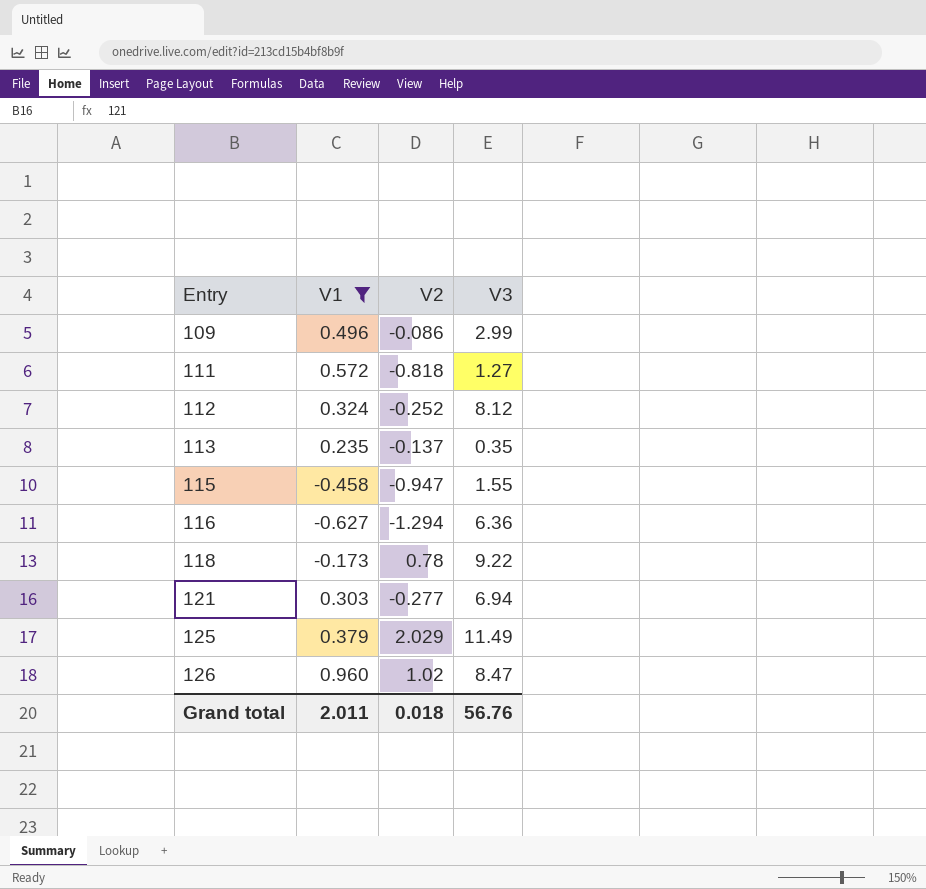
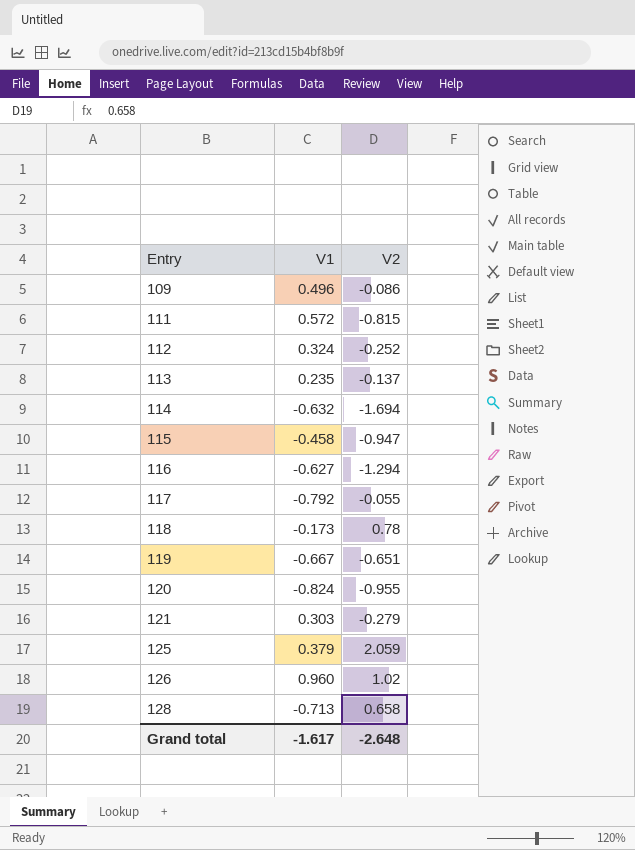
filter: V1 >= -0.627 -> none
column V3 | position: 4 -> none
111 | V2: -0.818 -> -0.815
121 | V2: -0.277 -> -0.279
125 | V2: 2.029 -> 2.059
Grand total | V1: 2.011 -> -1.617
Grand total | V2: 0.018 -> -2.648

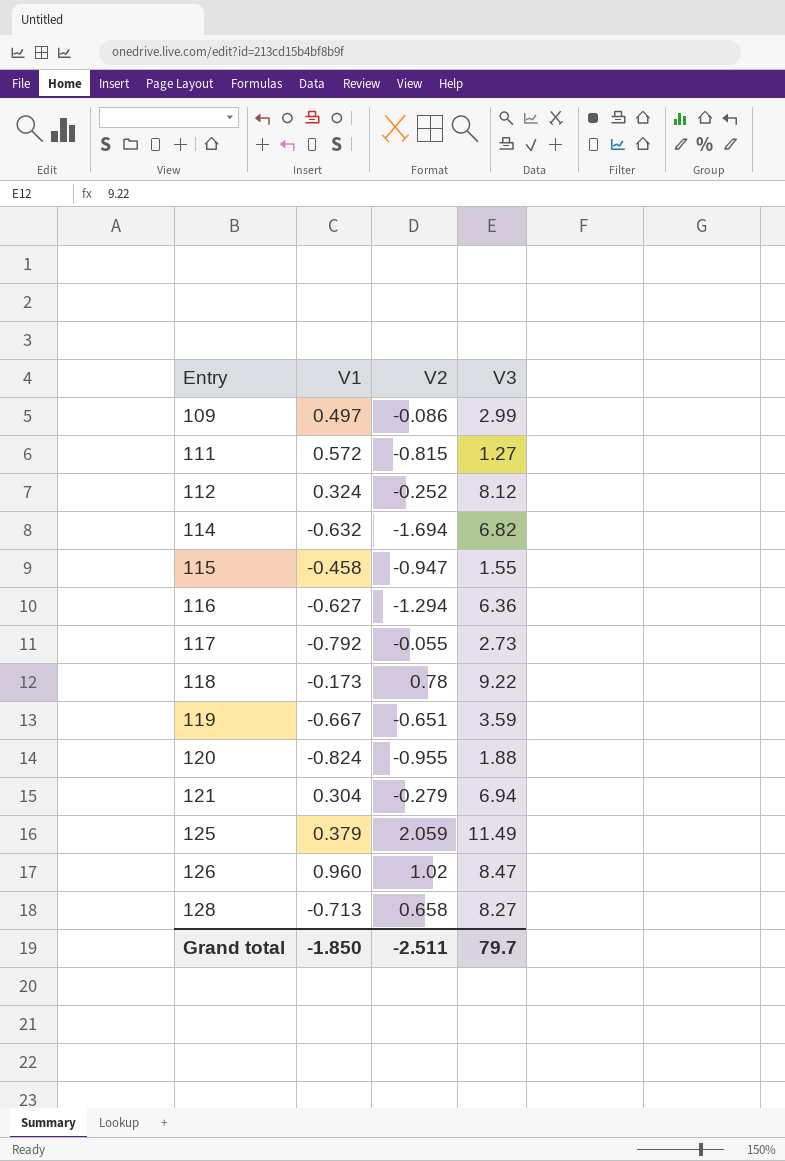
column V3 | position: none -> 4
row 113: 0.235 | -0.137 -> none
109 | V1: 0.496 -> 0.497
121 | V1: 0.303 -> 0.304
Grand total | V1: -1.617 -> -1.850
Grand total | V2: -2.648 -> -2.511

